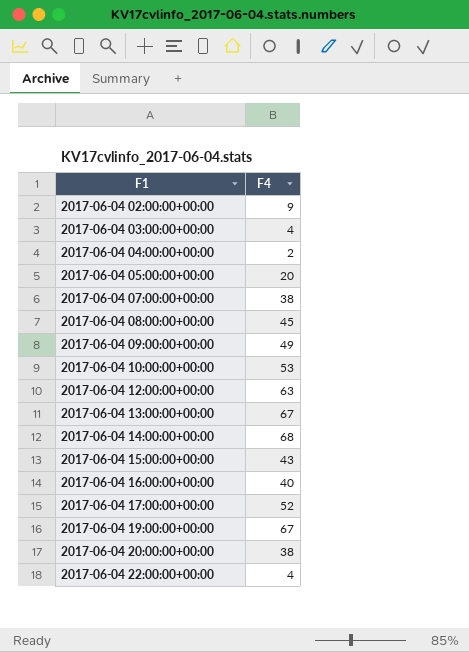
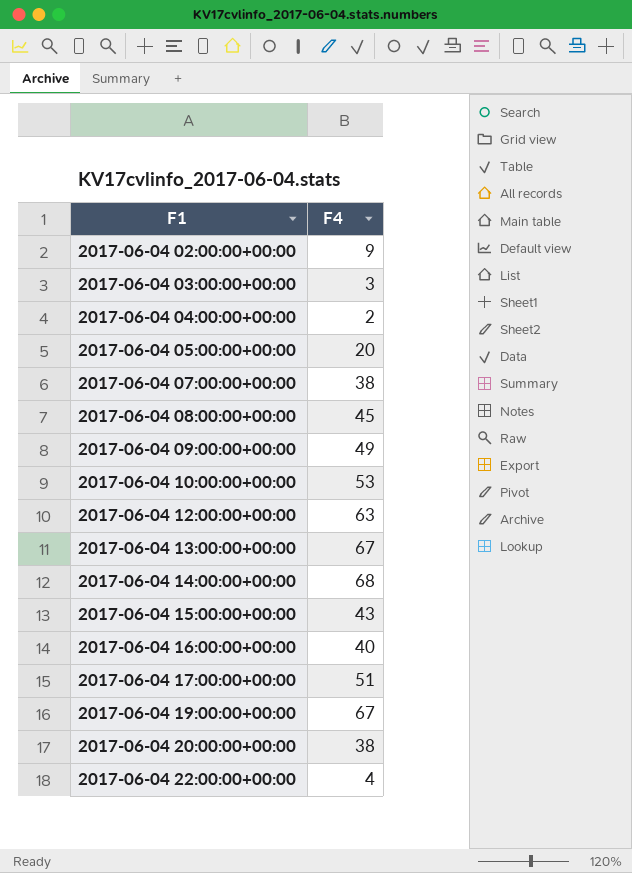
2017-06-04 03:00:00+00:00 | F4: 4 -> 3
2017-06-04 17:00:00+00:00 | F4: 52 -> 51

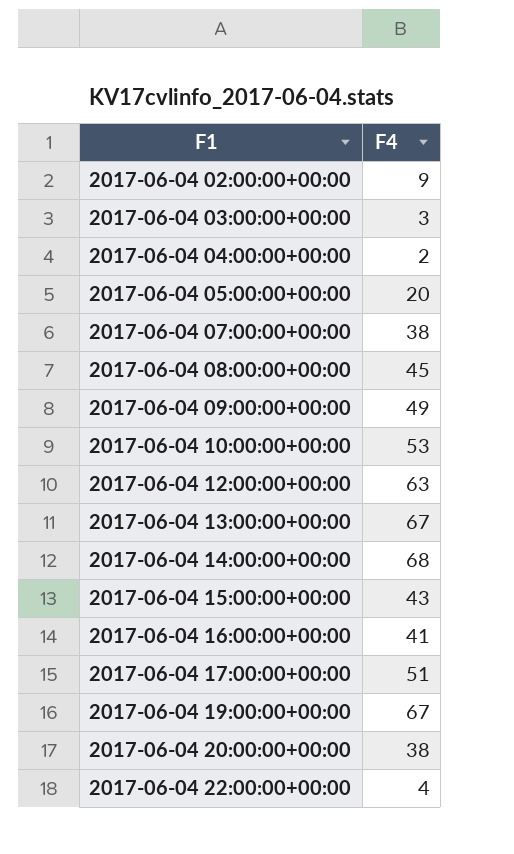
2017-06-04 16:00:00+00:00 | F4: 40 -> 41

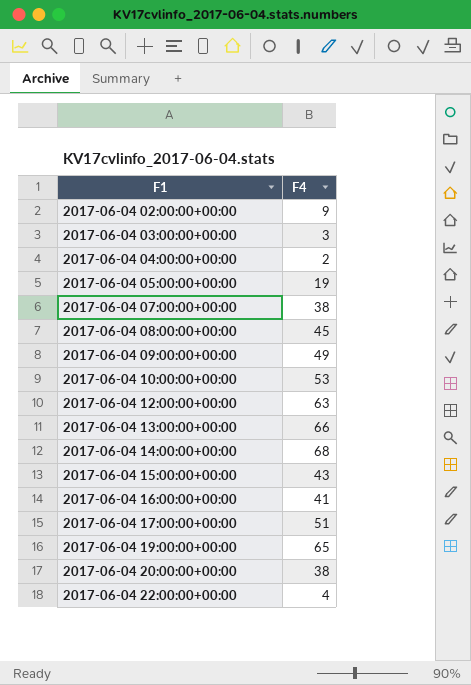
2017-06-04 05:00:00+00:00 | F4: 20 -> 19
2017-06-04 13:00:00+00:00 | F4: 67 -> 66
2017-06-04 19:00:00+00:00 | F4: 67 -> 65

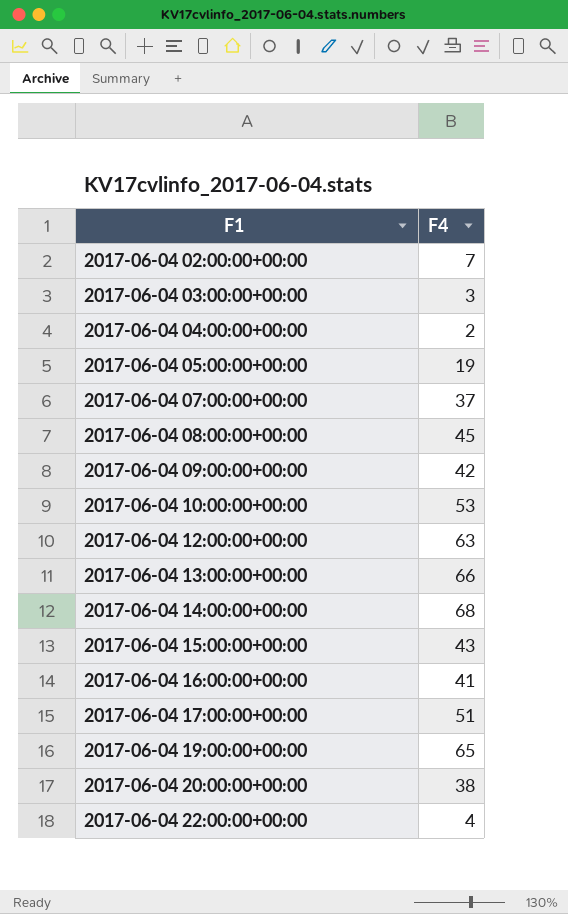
2017-06-04 02:00:00+00:00 | F4: 9 -> 7
2017-06-04 07:00:00+00:00 | F4: 38 -> 37
2017-06-04 09:00:00+00:00 | F4: 49 -> 42

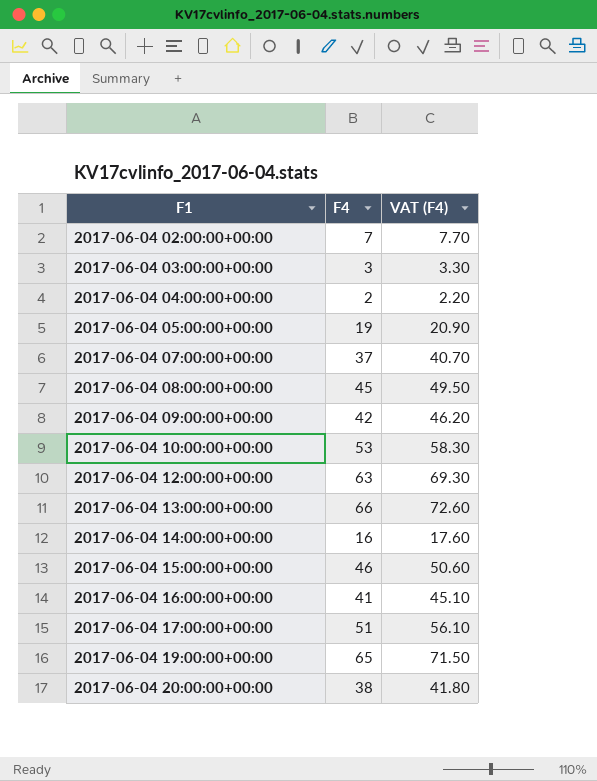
column VAT (F4) | formula: none -> [F4] * 1.1
row 2017-06-04 22:00:00+00:00: 4 -> none
2017-06-04 14:00:00+00:00 | F4: 68 -> 16
2017-06-04 15:00:00+00:00 | F4: 43 -> 46

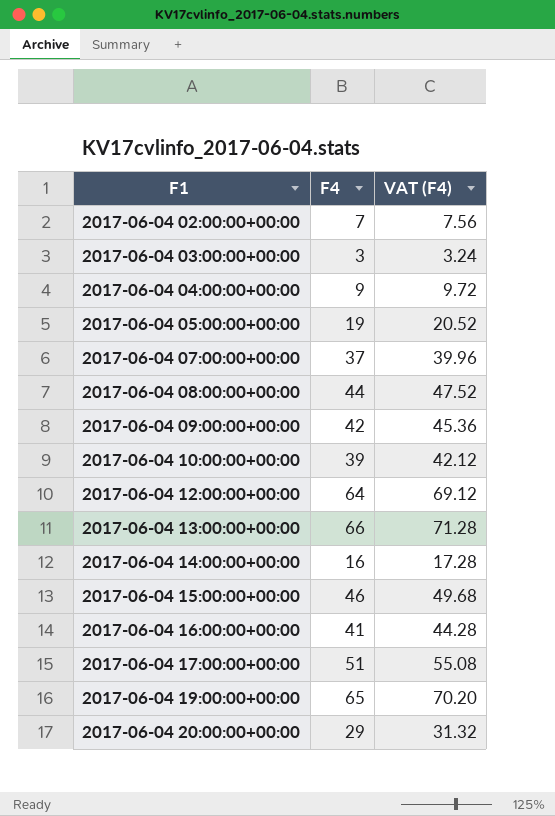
column VAT (F4) | formula: [F4] * 1.1 -> [F4] * 1.08
2017-06-04 04:00:00+00:00 | F4: 2 -> 9
2017-06-04 08:00:00+00:00 | F4: 45 -> 44
2017-06-04 10:00:00+00:00 | F4: 53 -> 39
2017-06-04 12:00:00+00:00 | F4: 63 -> 64
2017-06-04 20:00:00+00:00 | F4: 38 -> 29

